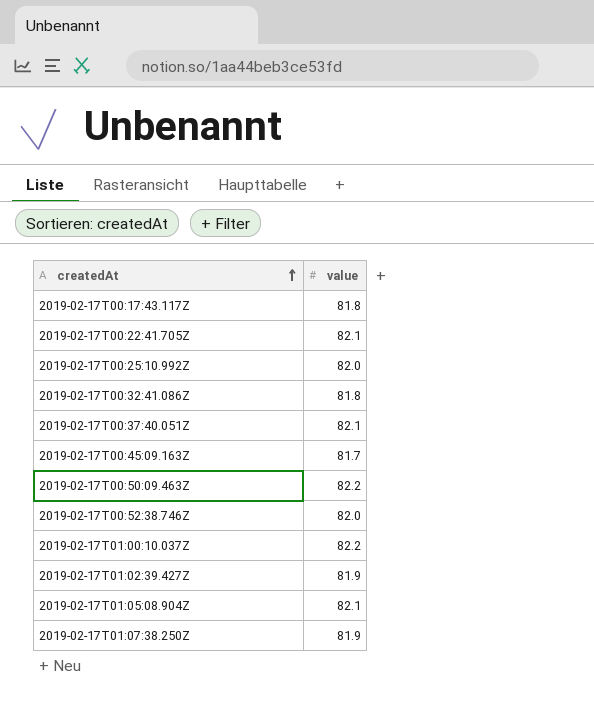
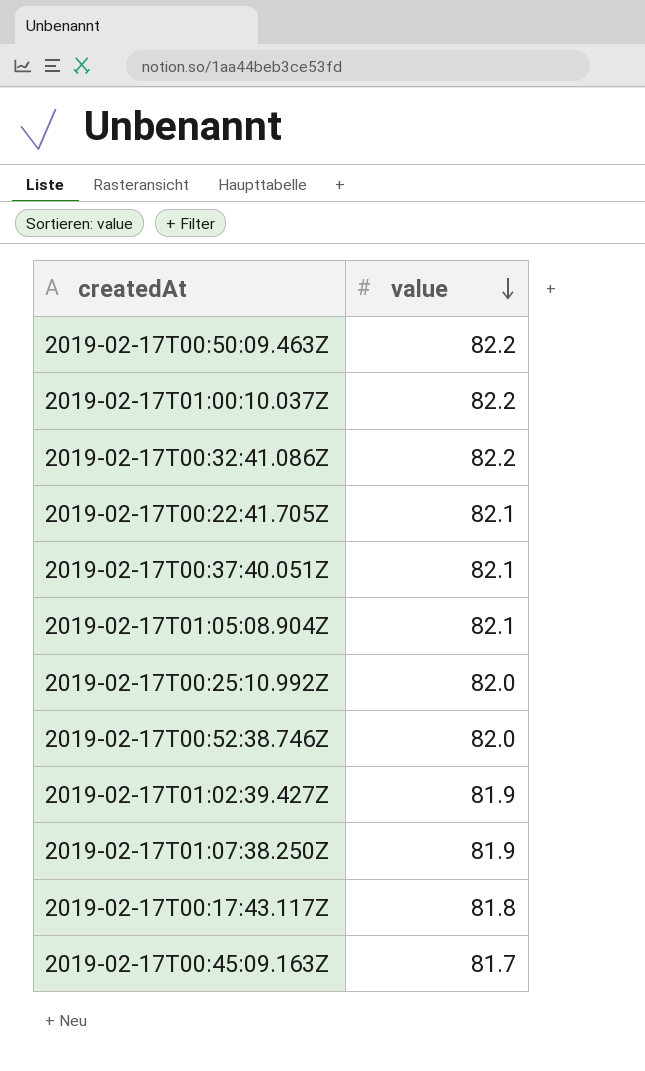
row order: createdAt ascending -> value descending
2019-02-17T00:32:41.086Z | value: 81.8 -> 82.2

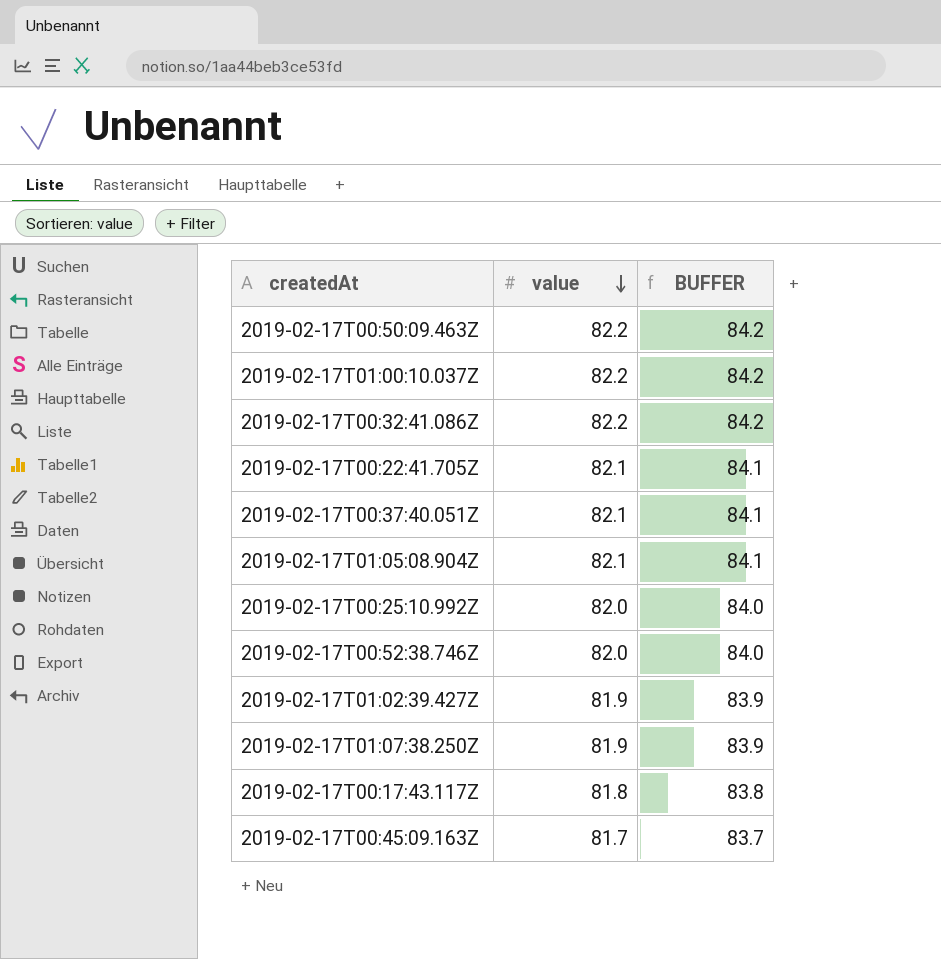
column BUFFER | formula: none -> [value] + 2

